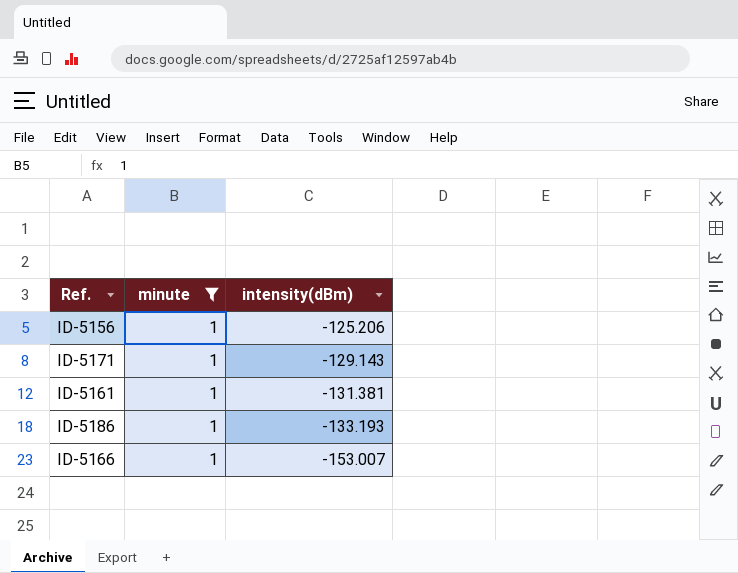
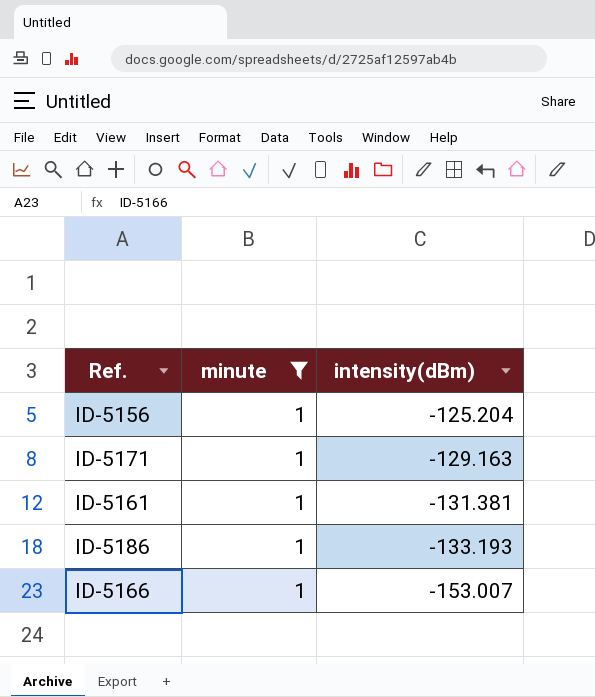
ID-5156 | intensity(dBm): -125.206 -> -125.204
ID-5171 | intensity(dBm): -129.143 -> -129.163

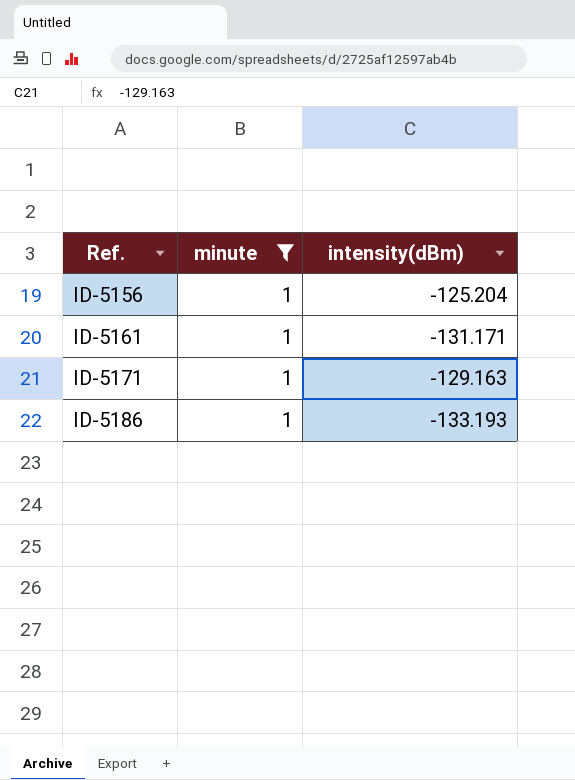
row order: intensity(dBm) descending -> Ref. ascending
row ID-5166: 1 | -153.007 -> none
ID-5161 | intensity(dBm): -131.381 -> -131.171

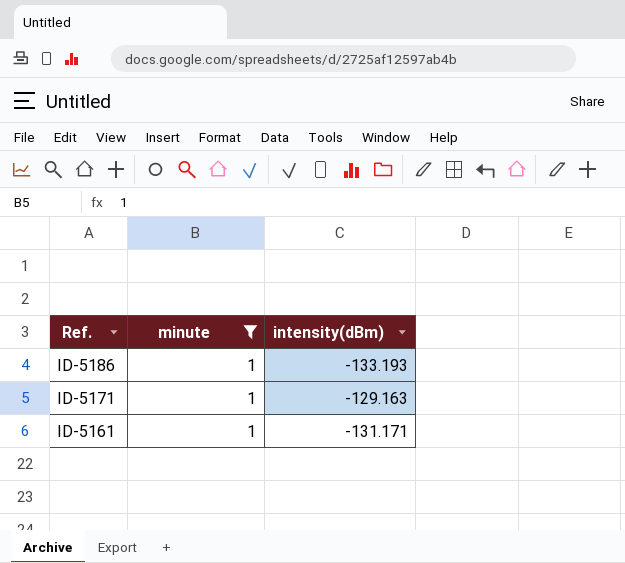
row order: Ref. ascending -> Ref. descending
row ID-5156: 1 | -125.204 -> none

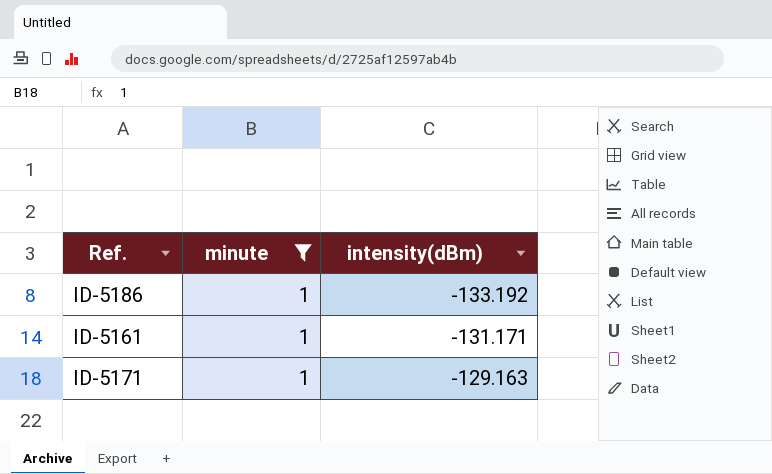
row order: Ref. descending -> intensity(dBm) ascending
ID-5186 | intensity(dBm): -133.193 -> -133.192

